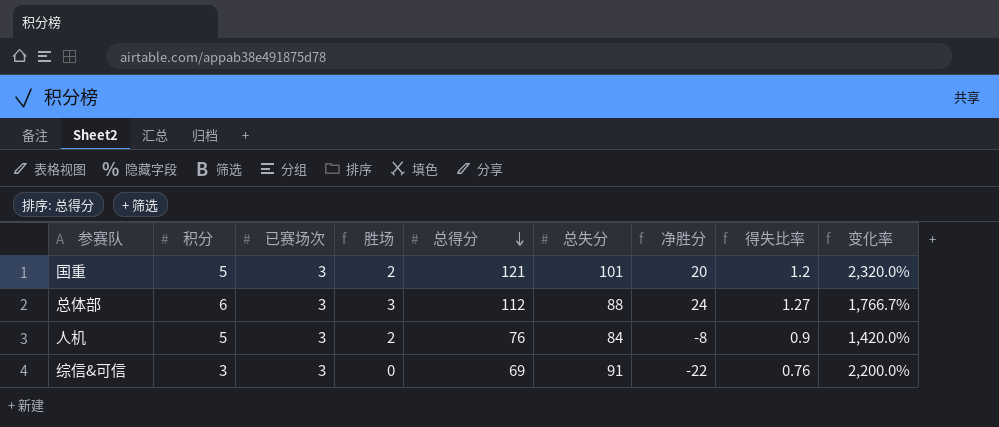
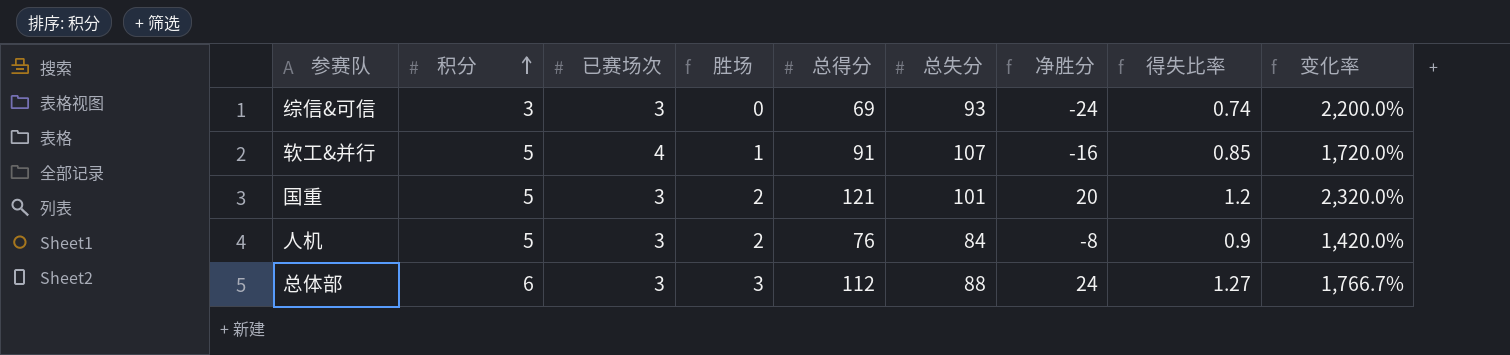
row order: 总得分 descending -> 积分 ascending
综信&可信 | 总失分: 91 -> 93
综信&可信 | 净胜分: -22 -> -24
综信&可信 | 得失比率: 0.76 -> 0.74
row 软工&并行: none -> 5 | 4 | 1 | 91 | 107 | -16 | 0.85 | 1,720.0%

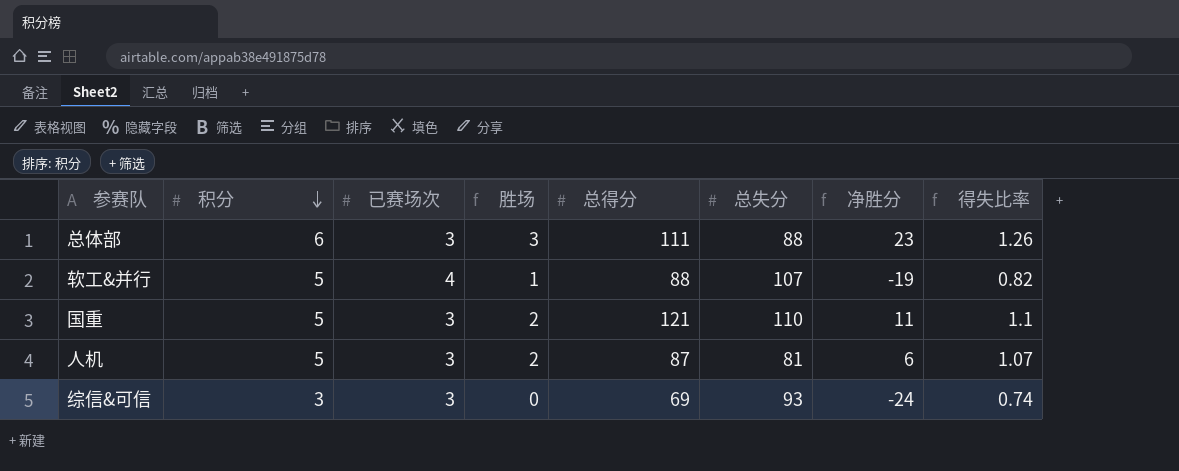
row order: 积分 ascending -> 积分 descending
column 变化率 | formula: ([总得分] - [积分]) / [积分] -> none
总体部 | 总得分: 112 -> 111
总体部 | 净胜分: 24 -> 23
总体部 | 得失比率: 1.27 -> 1.26
软工&并行 | 总得分: 91 -> 88
软工&并行 | 净胜分: -16 -> -19
软工&并行 | 得失比率: 0.85 -> 0.82
国重 | 总失分: 101 -> 110
国重 | 净胜分: 20 -> 11
国重 | 得失比率: 1.2 -> 1.1
人机 | 总得分: 76 -> 87
人机 | 总失分: 84 -> 81
人机 | 净胜分: -8 -> 6
人机 | 得失比率: 0.9 -> 1.07

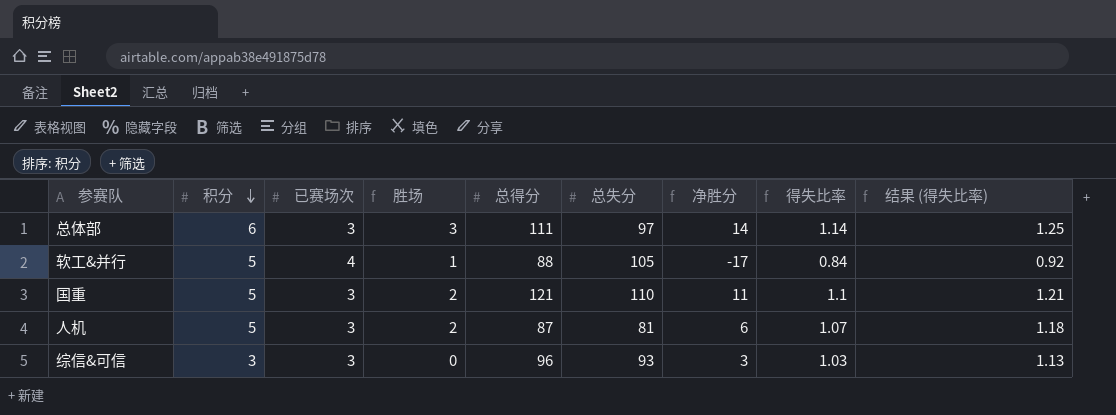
column 结果 (得失比率) | formula: none -> [得失比率] * 1.1
总体部 | 总失分: 88 -> 97
总体部 | 净胜分: 23 -> 14
总体部 | 得失比率: 1.26 -> 1.14
软工&并行 | 总失分: 107 -> 105
软工&并行 | 净胜分: -19 -> -17
软工&并行 | 得失比率: 0.82 -> 0.84
综信&可信 | 总得分: 69 -> 96
综信&可信 | 净胜分: -24 -> 3
综信&可信 | 得失比率: 0.74 -> 1.03

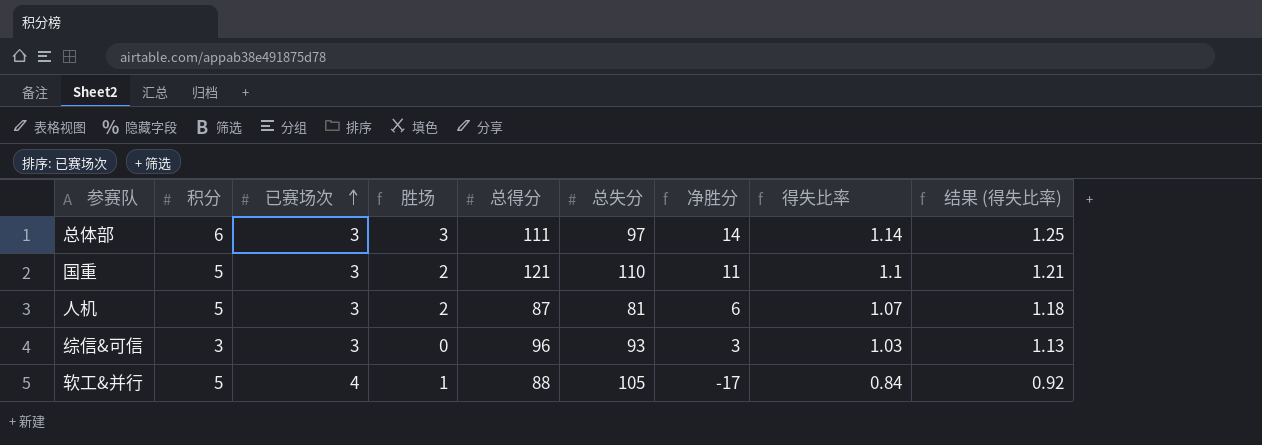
row order: 积分 descending -> 已赛场次 ascending

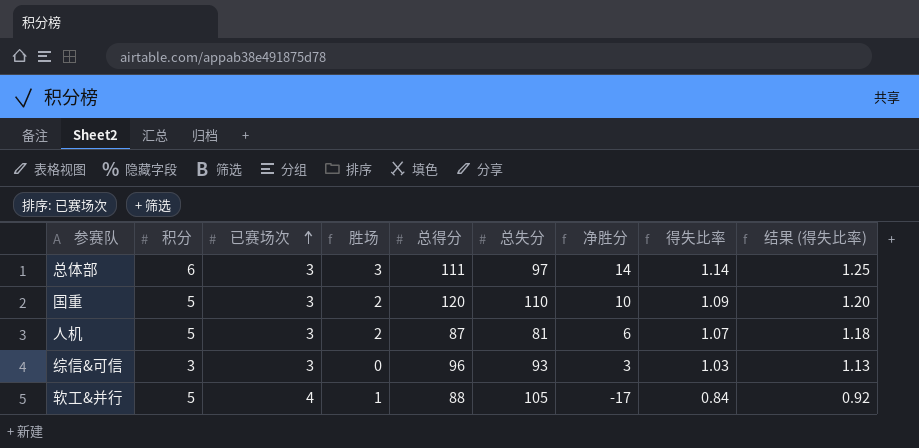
国重 | 总得分: 121 -> 120
国重 | 净胜分: 11 -> 10
国重 | 得失比率: 1.1 -> 1.09
国重 | 结果 (得失比率): 1.21 -> 1.20

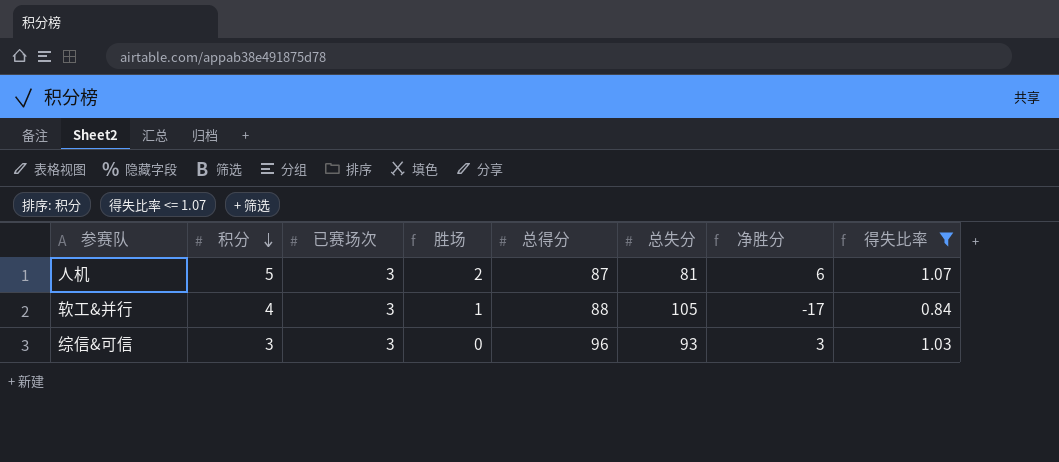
filter: none -> 得失比率 <= 1.07
row order: 已赛场次 ascending -> 积分 descending
column 结果 (得失比率) | formula: [得失比率] * 1.1 -> none
软工&并行 | 积分: 5 -> 4
软工&并行 | 已赛场次: 4 -> 3

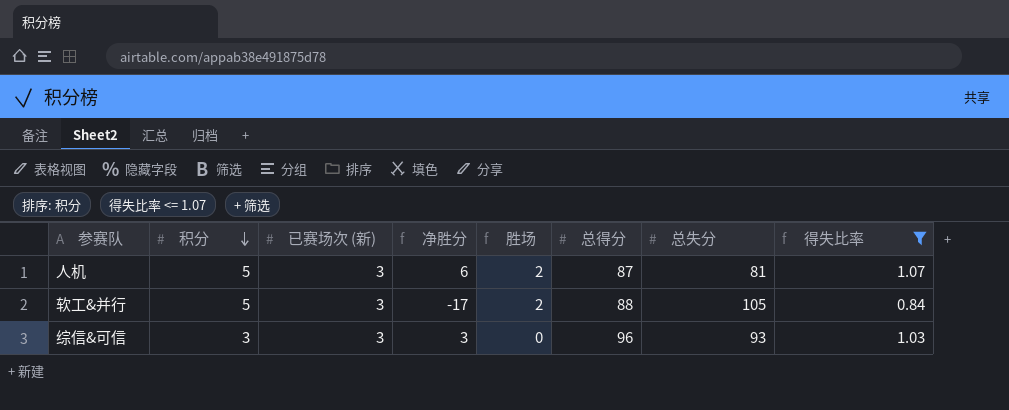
column name: 已赛场次 -> 已赛场次 (新)
column 净胜分 | position: 7 -> 4
软工&并行 | 积分: 4 -> 5
软工&并行 | 胜场: 1 -> 2

